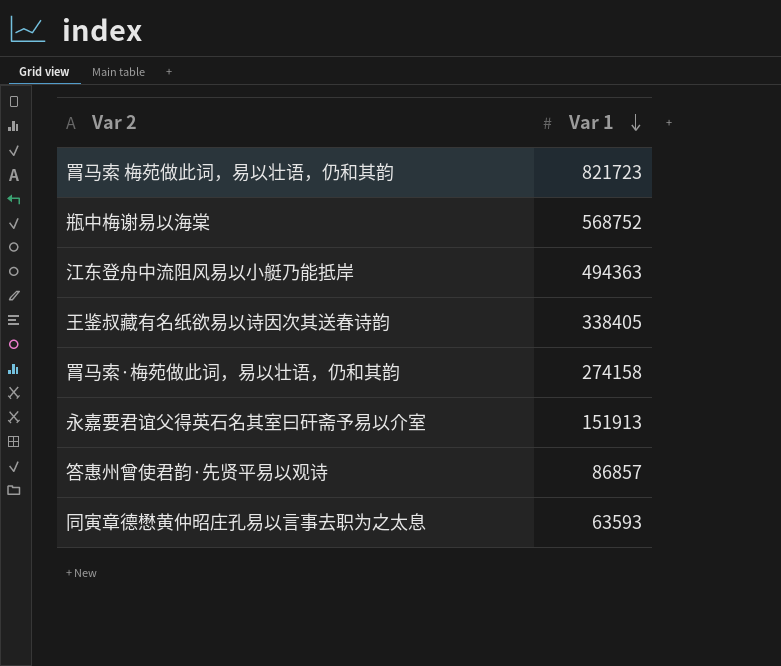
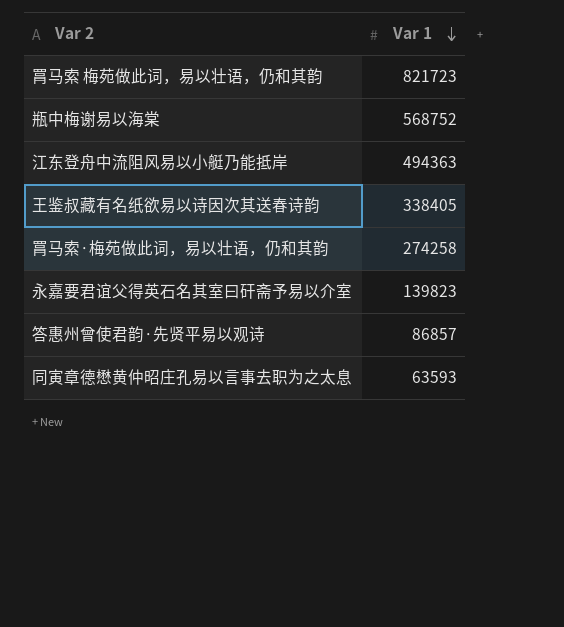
罥马索·梅苑做此词，易以壮语，仍和其韵 | Var 1: 274158 -> 274258
永嘉要君谊父得英石名其室曰矸斋予易以介室 | Var 1: 151913 -> 139823

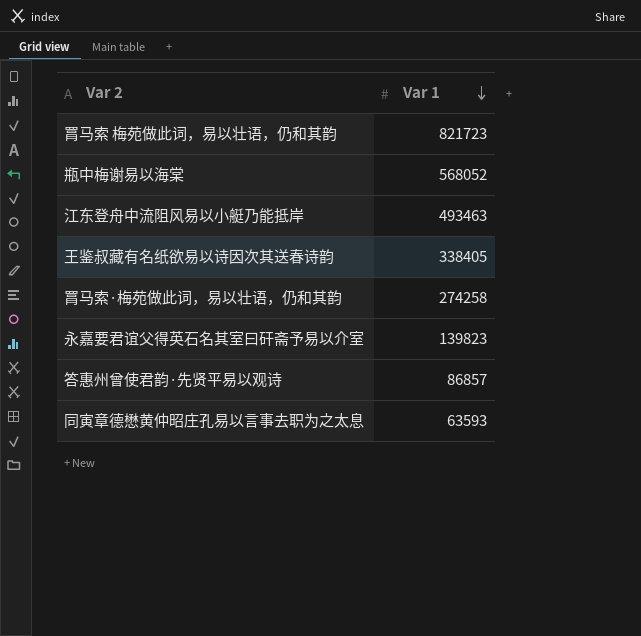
瓶中梅谢易以海棠 | Var 1: 568752 -> 568052
江东登舟中流阻风易以小艇乃能抵岸 | Var 1: 494363 -> 493463

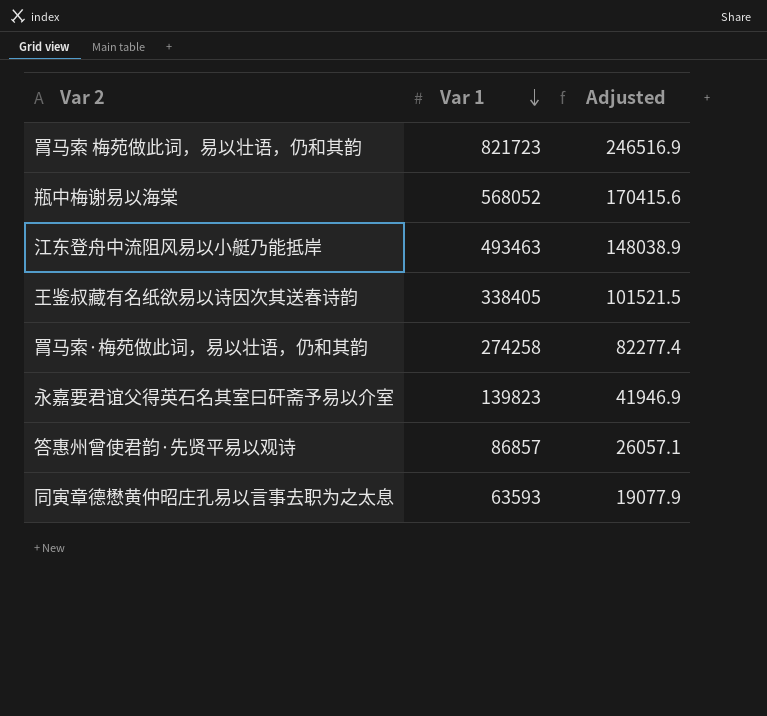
column Adjusted | formula: none -> [Var 1] * 0.3

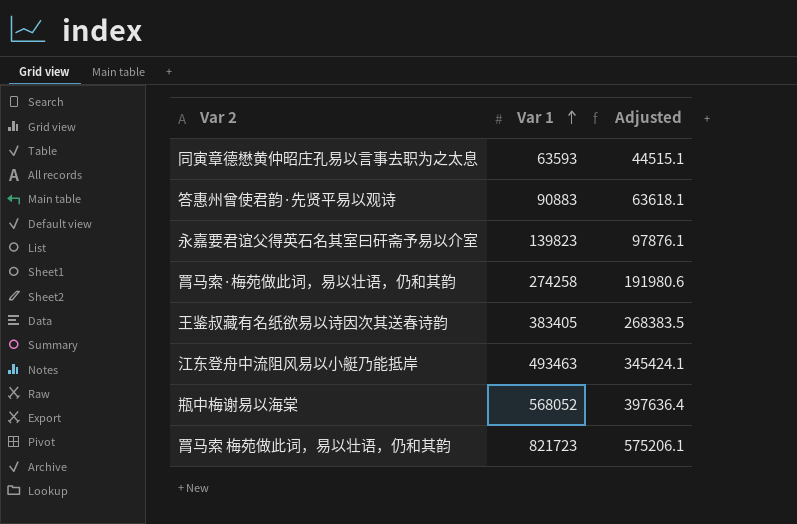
row order: Var 1 descending -> Var 1 ascending
column Adjusted | formula: [Var 1] * 0.3 -> [Var 1] * 0.7
答惠州曾使君韵·先贤平易以观诗 | Var 1: 86857 -> 90883
王鉴叔藏有名纸欲易以诗因次其送春诗韵 | Var 1: 338405 -> 383405

